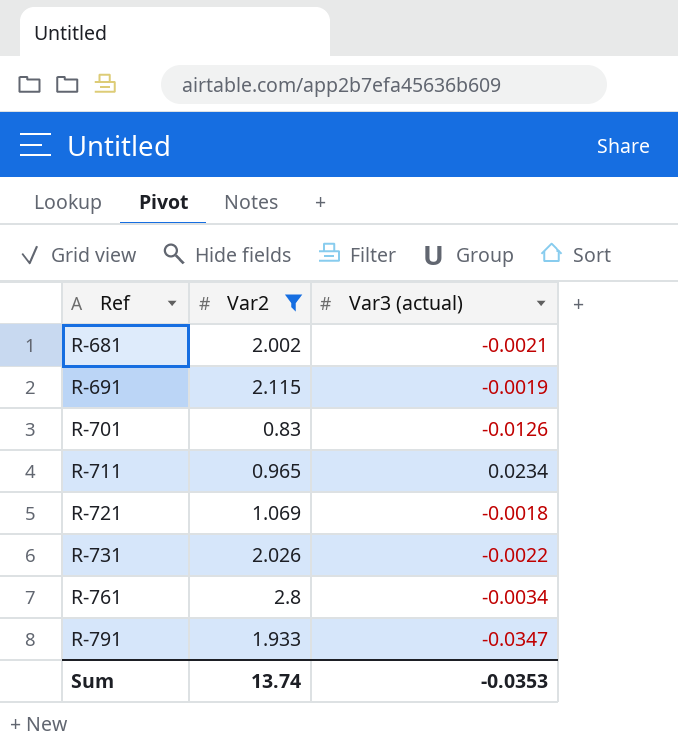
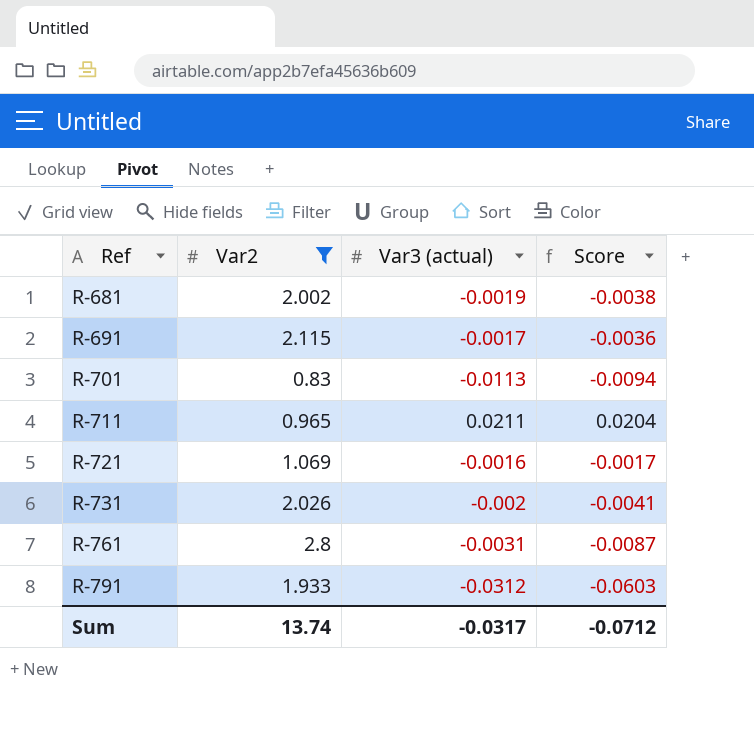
column Score | formula: none -> [Var2] * [Var3 (actual)]
R-681 | Var3 (actual): -0.0021 -> -0.0019
R-691 | Var3 (actual): -0.0019 -> -0.0017
R-701 | Var3 (actual): -0.0126 -> -0.0113
R-711 | Var3 (actual): 0.0234 -> 0.0211
R-721 | Var3 (actual): -0.0018 -> -0.0016
R-731 | Var3 (actual): -0.0022 -> -0.002
R-761 | Var3 (actual): -0.0034 -> -0.0031
R-791 | Var3 (actual): -0.0347 -> -0.0312
Sum | Var3 (actual): -0.0353 -> -0.0317

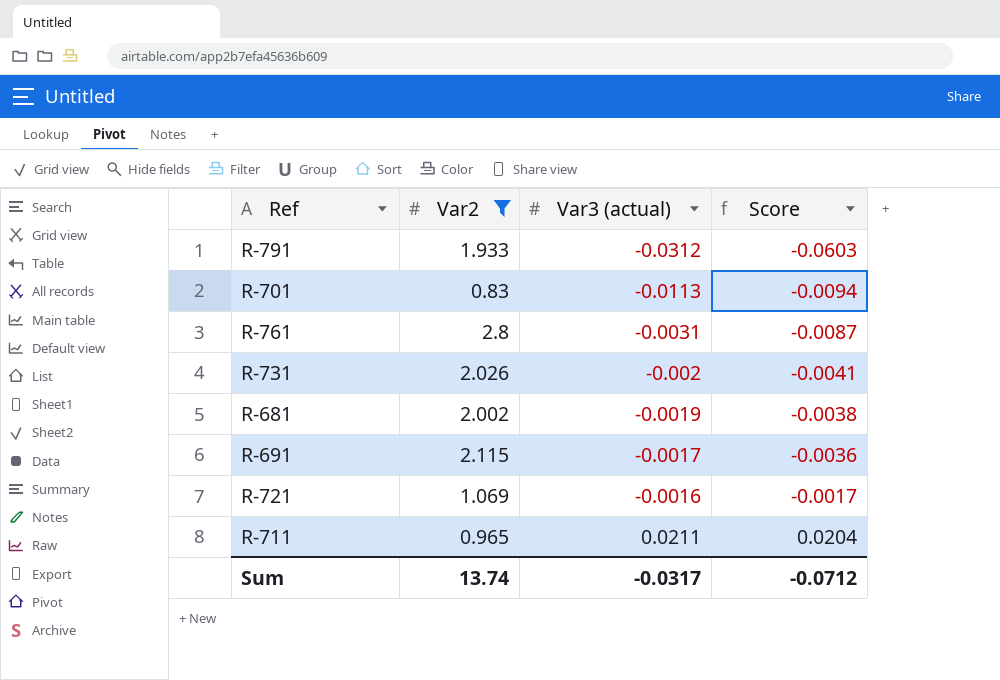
row order: Ref ascending -> Var3 (actual) ascending

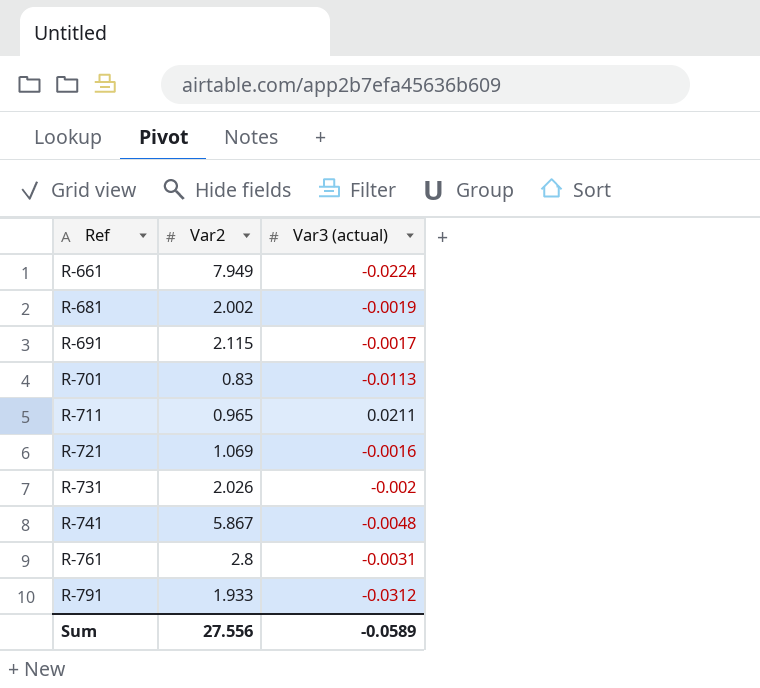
filter: Var2 <= 2.8 -> none
row order: Var3 (actual) ascending -> Ref ascending
column Score | formula: [Var2] * [Var3 (actual)] -> none
Sum | Var2: 13.74 -> 27.556
Sum | Var3 (actual): -0.0317 -> -0.0589

